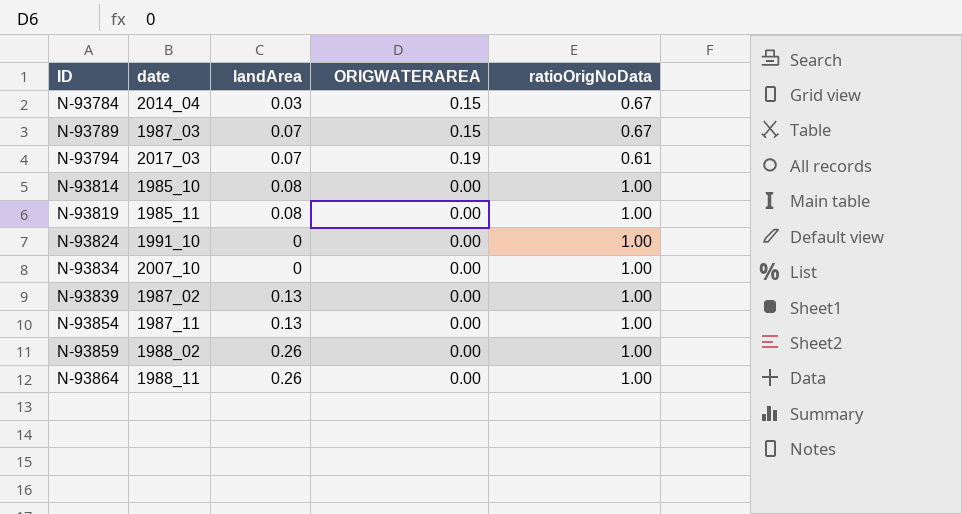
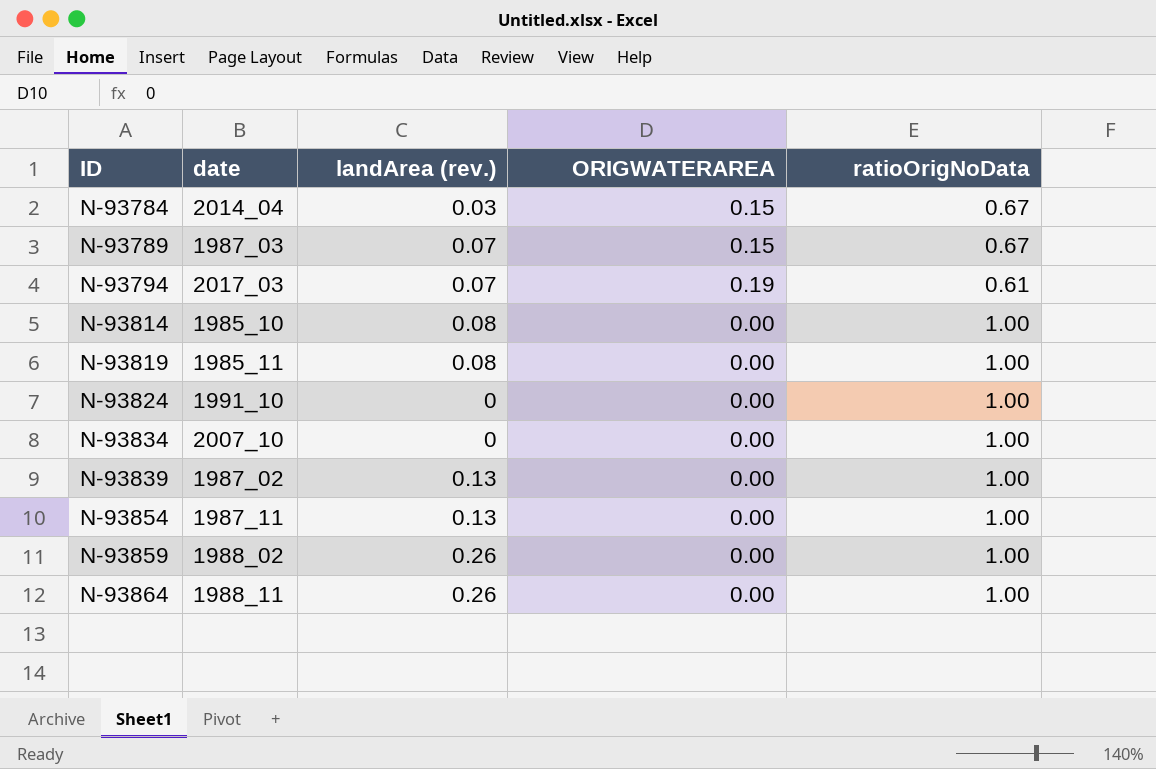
column name: landArea -> landArea (rev.)

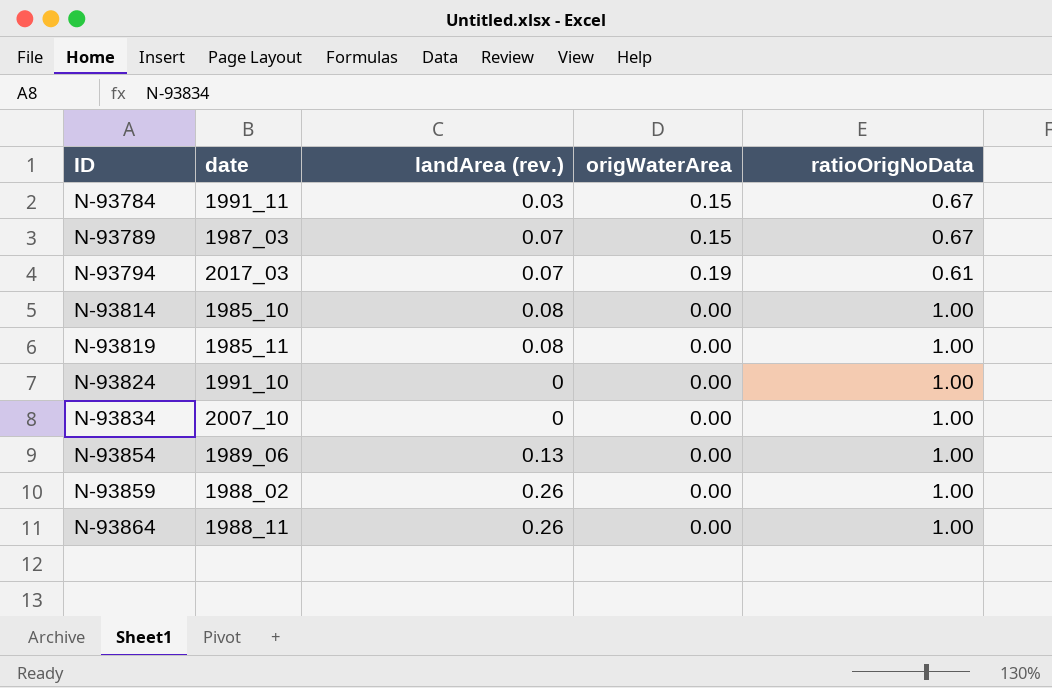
column name: ORIGWATERAREA -> origWaterArea
row N-93839: 1987_02 | 0.13 | 0.00 | 1.00 -> none
N-93784 | date: 2014_04 -> 1991_11
N-93854 | date: 1987_11 -> 1989_06

